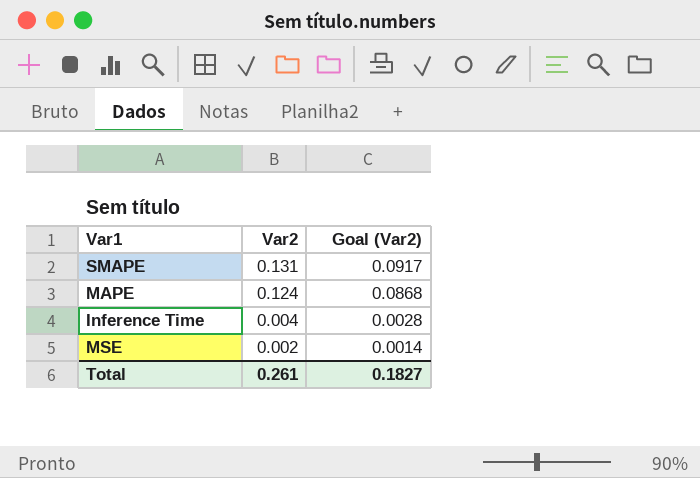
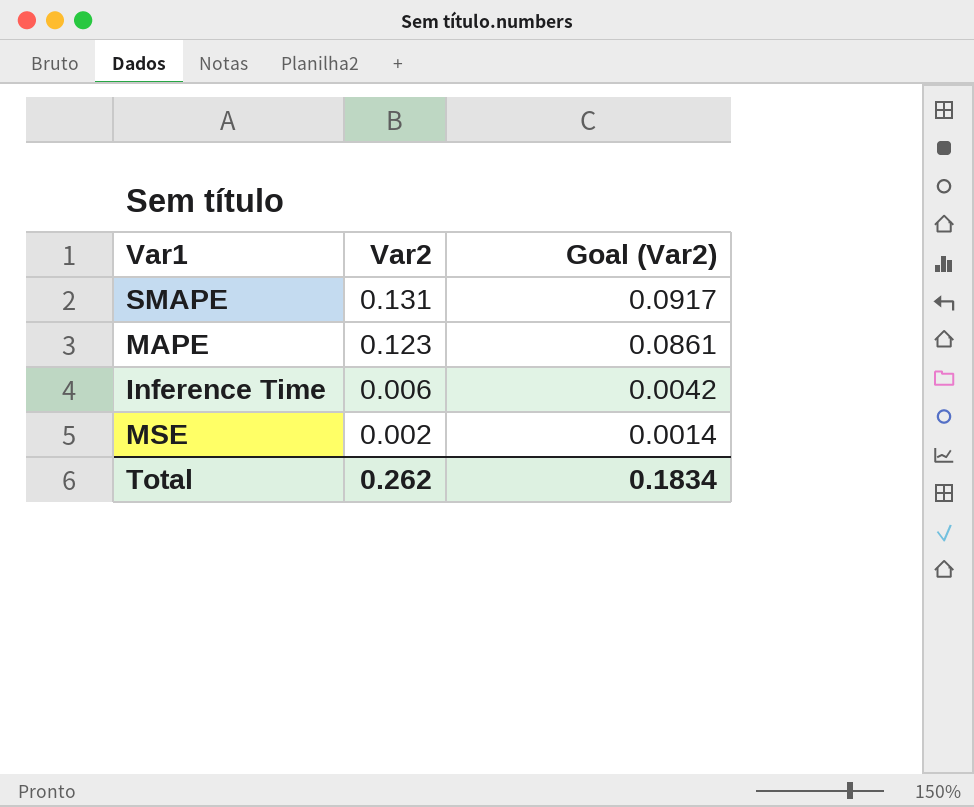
MAPE | Var2: 0.124 -> 0.123
MAPE | Goal (Var2): 0.0868 -> 0.0861
Inference Time | Var2: 0.004 -> 0.006
Inference Time | Goal (Var2): 0.0028 -> 0.0042
Total | Var2: 0.261 -> 0.262
Total | Goal (Var2): 0.1827 -> 0.1834

